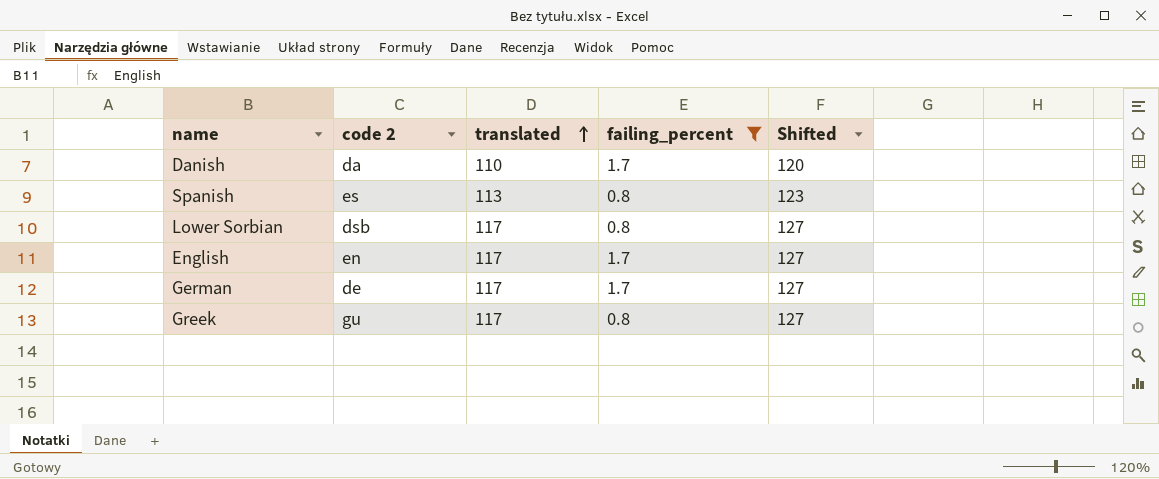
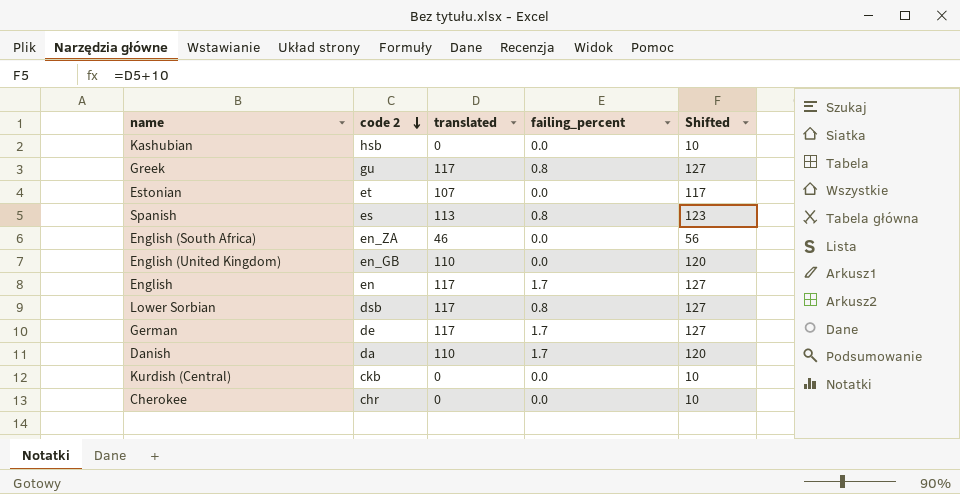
filter: failing_percent != 0.0 -> none
row order: translated ascending -> code 2 descending

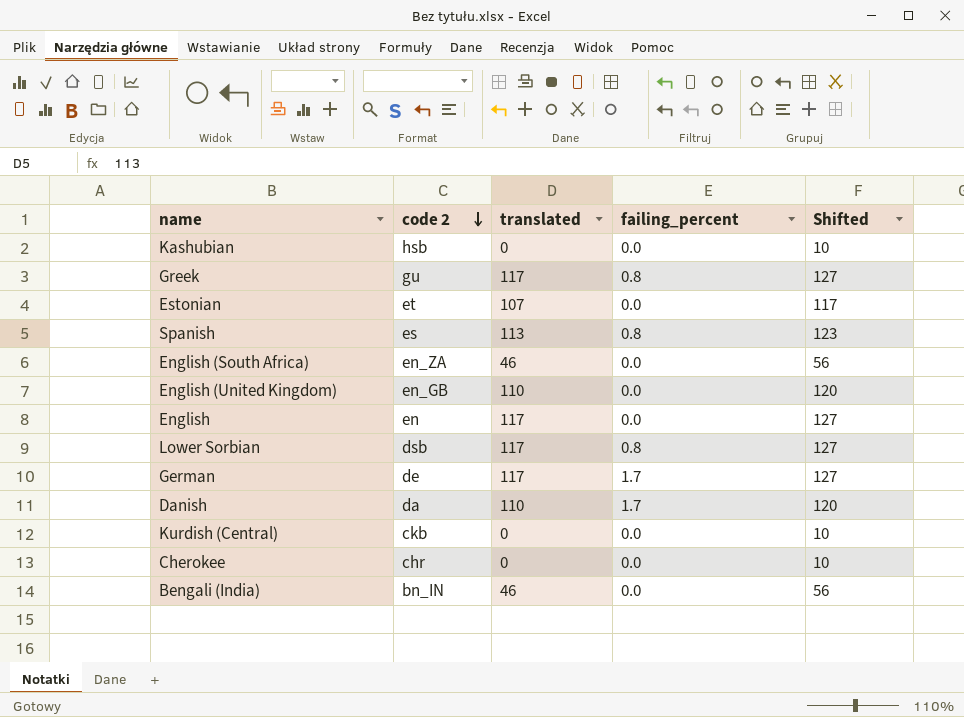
English | failing_percent: 1.7 -> 0.0
row Bengali (India): none -> bn_IN | 46 | 0.0 | 56

